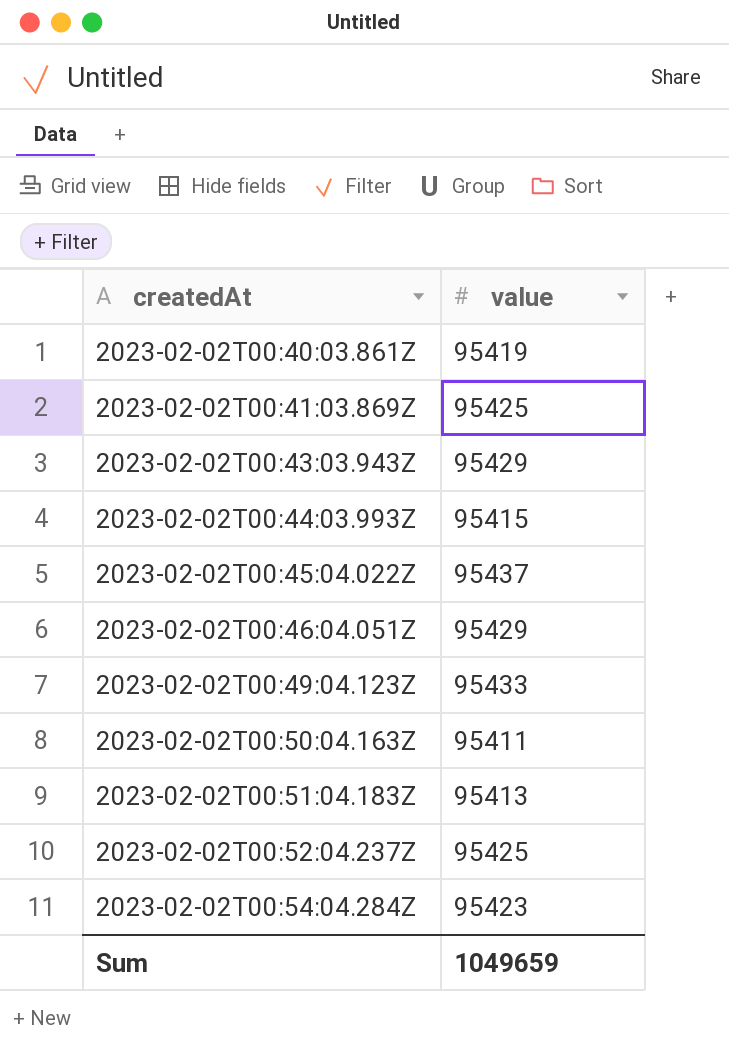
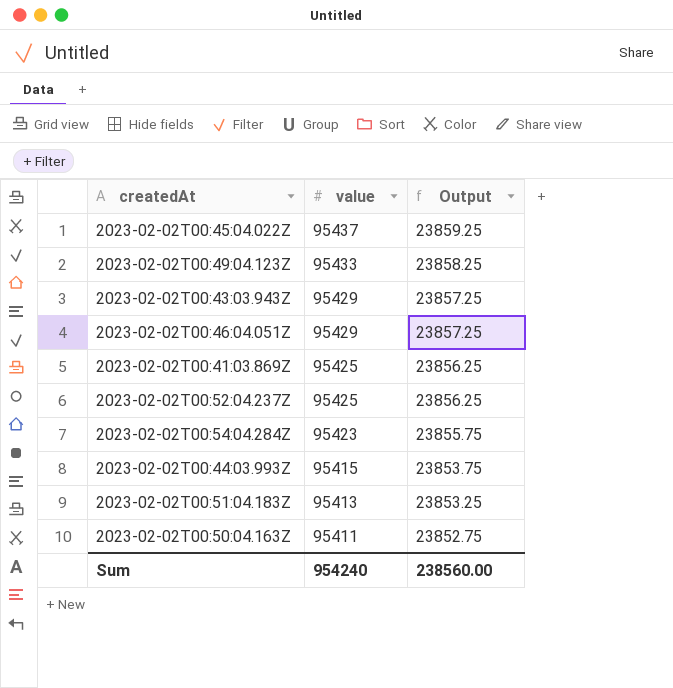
row order: createdAt ascending -> value descending
column Output | formula: none -> [value] * 0.25
row 2023-02-02T00:40:03.861Z: 95419 -> none
Sum | value: 1049659 -> 954240

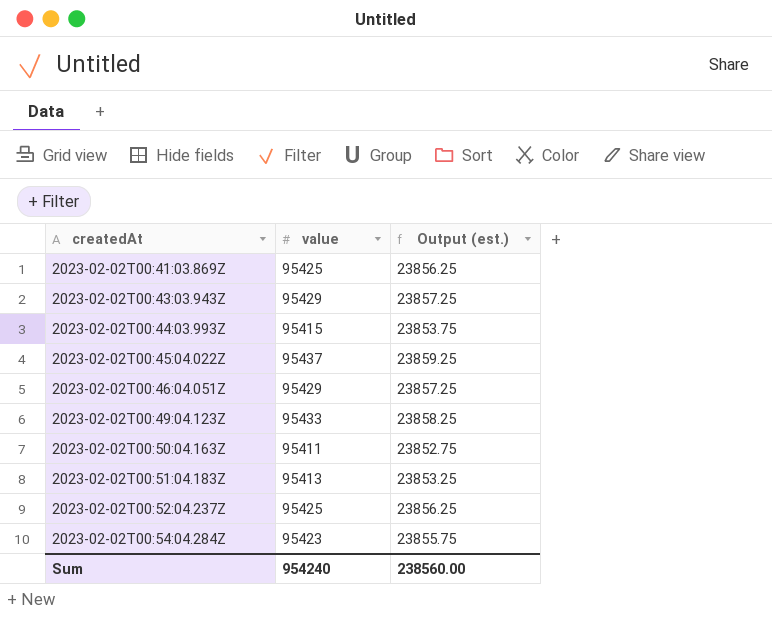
row order: value descending -> createdAt ascending
column name: Output -> Output (est.)

